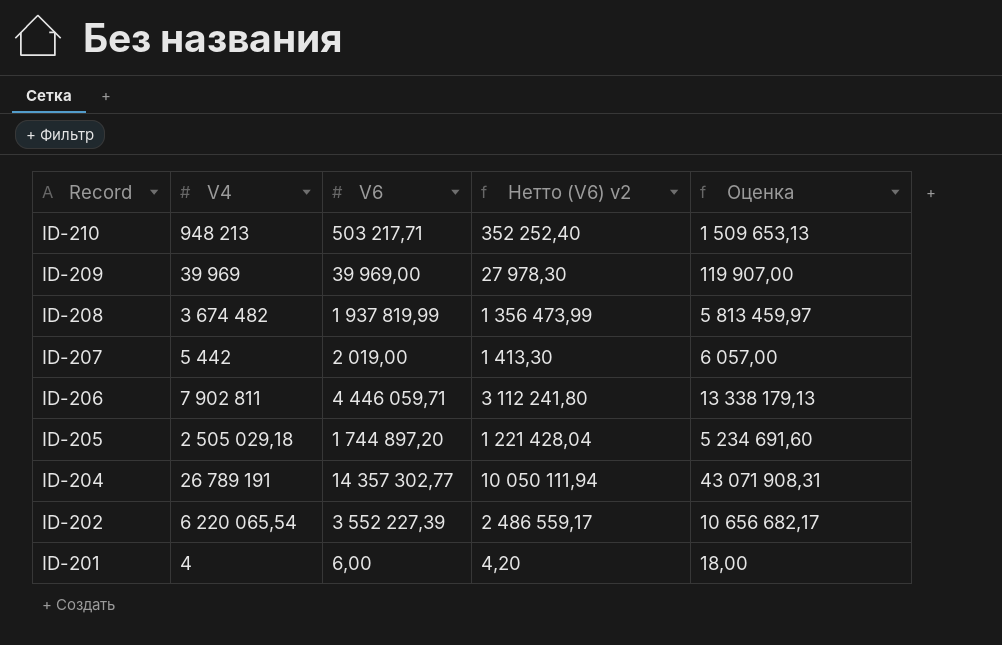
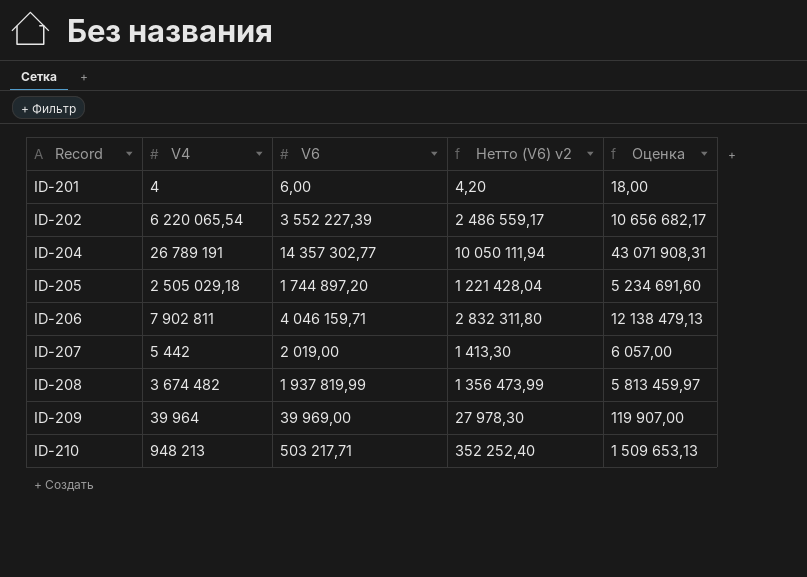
row order: Record descending -> Record ascending
ID-206 | V6: 4 446 059,71 -> 4 046 159,71
ID-206 | Нетто (V6) v2: 3 112 241,80 -> 2 832 311,80
ID-206 | Оценка: 13 338 179,13 -> 12 138 479,13
ID-209 | V4: 39 969 -> 39 964

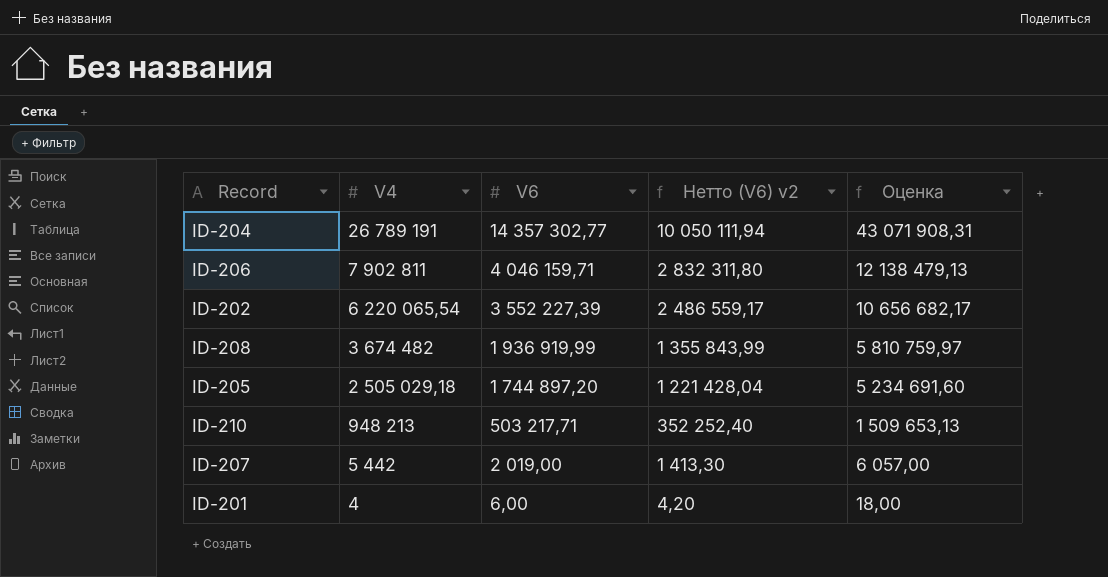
row order: Record ascending -> V4 descending
row ID-209: 39 964 | 39 969,00 | 27 978,30 | 119 907,00 -> none
ID-208 | V6: 1 937 819,99 -> 1 936 919,99
ID-208 | Нетто (V6) v2: 1 356 473,99 -> 1 355 843,99
ID-208 | Оценка: 5 813 459,97 -> 5 810 759,97

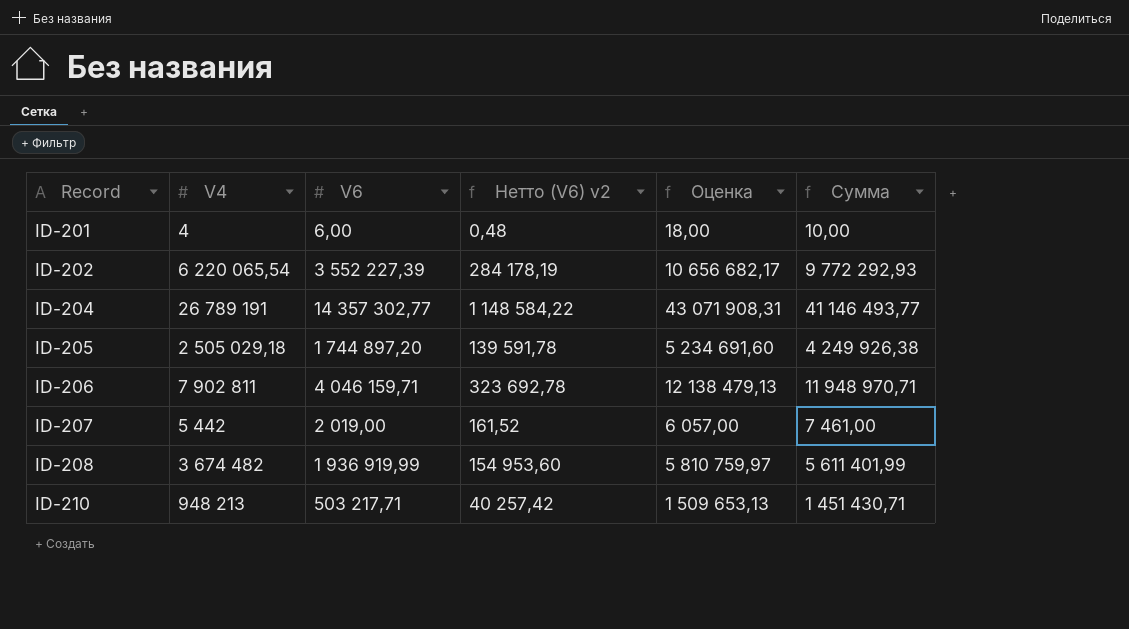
row order: V4 descending -> Record ascending
column Нетто (V6) v2 | formula: [V6] * 0,7 -> [V6] * 0,08
column Сумма | formula: none -> [V4] + [V6]

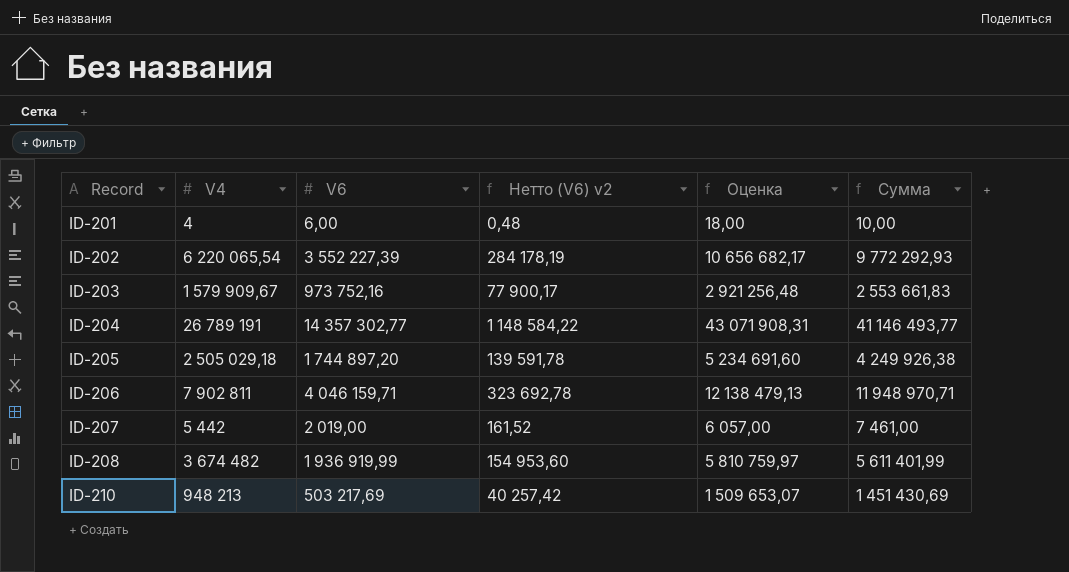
row ID-203: none -> 1 579 909,67 | 973 752,16 | 77 900,17 | 2 921 256,48 | 2 553 661,83
ID-210 | V6: 503 217,71 -> 503 217,69
ID-210 | Оценка: 1 509 653,13 -> 1 509 653,07
ID-210 | Сумма: 1 451 430,71 -> 1 451 430,69

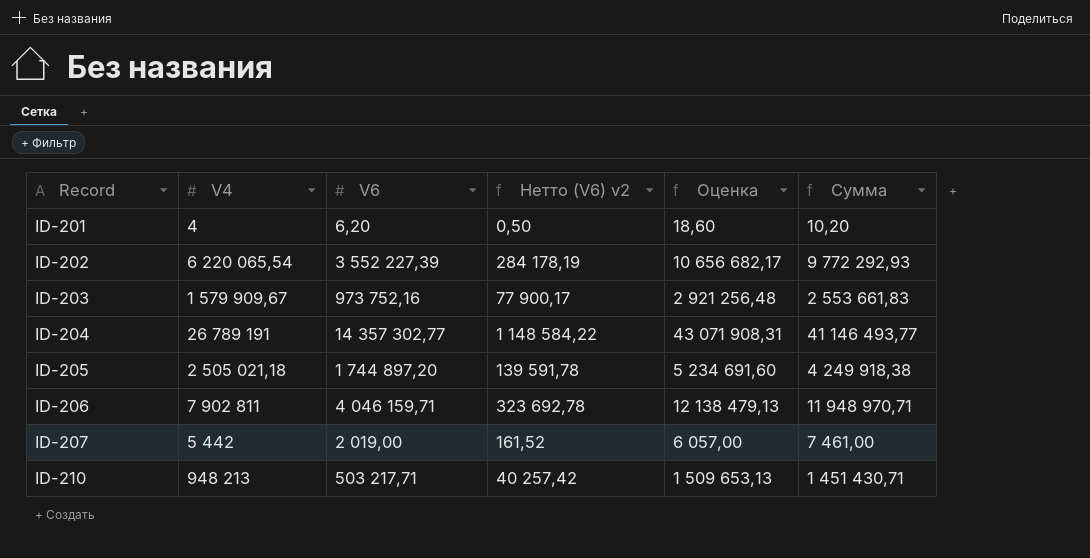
row ID-208: 3 674 482 | 1 936 919,99 | 154 953,60 | 5 810 759,97 | 5 611 401,99 -> none
ID-201 | V6: 6,00 -> 6,20
ID-201 | Нетто (V6) v2: 0,48 -> 0,50
ID-201 | Оценка: 18,00 -> 18,60
ID-201 | Сумма: 10,00 -> 10,20
ID-205 | V4: 2 505 029,18 -> 2 505 021,18
ID-205 | Сумма: 4 249 926,38 -> 4 249 918,38
ID-210 | V6: 503 217,69 -> 503 217,71
ID-210 | Оценка: 1 509 653,07 -> 1 509 653,13
ID-210 | Сумма: 1 451 430,69 -> 1 451 430,71

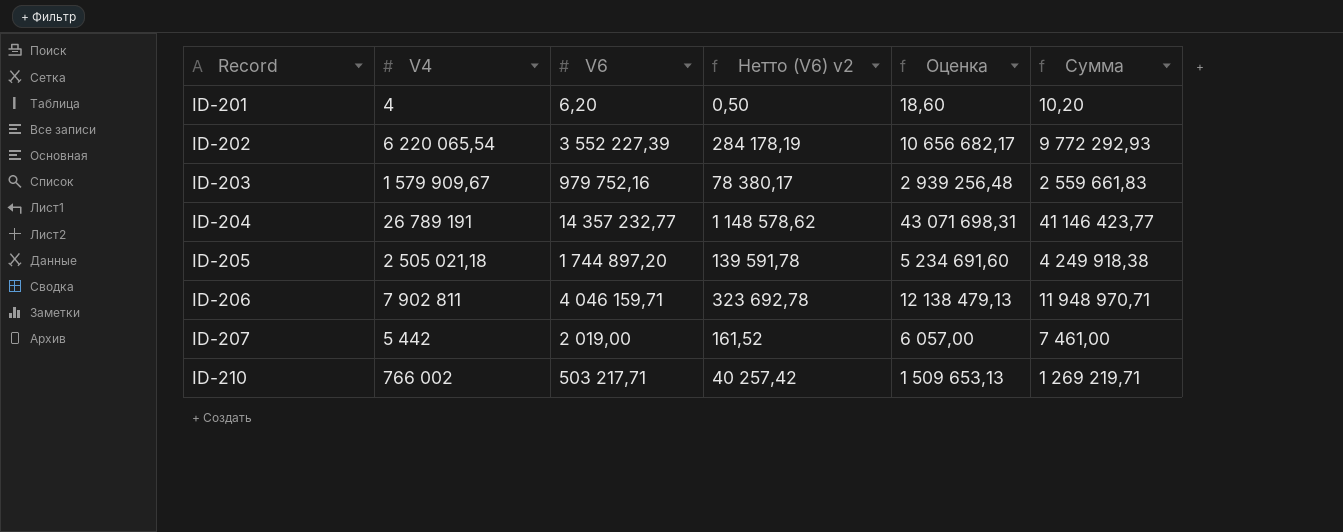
ID-203 | V6: 973 752,16 -> 979 752,16
ID-203 | Нетто (V6) v2: 77 900,17 -> 78 380,17
ID-203 | Оценка: 2 921 256,48 -> 2 939 256,48
ID-203 | Сумма: 2 553 661,83 -> 2 559 661,83
ID-204 | V6: 14 357 302,77 -> 14 357 232,77
ID-204 | Нетто (V6) v2: 1 148 584,22 -> 1 148 578,62
ID-204 | Оценка: 43 071 908,31 -> 43 071 698,31
ID-204 | Сумма: 41 146 493,77 -> 41 146 423,77
ID-210 | V4: 948 213 -> 766 002
ID-210 | Сумма: 1 451 430,71 -> 1 269 219,71

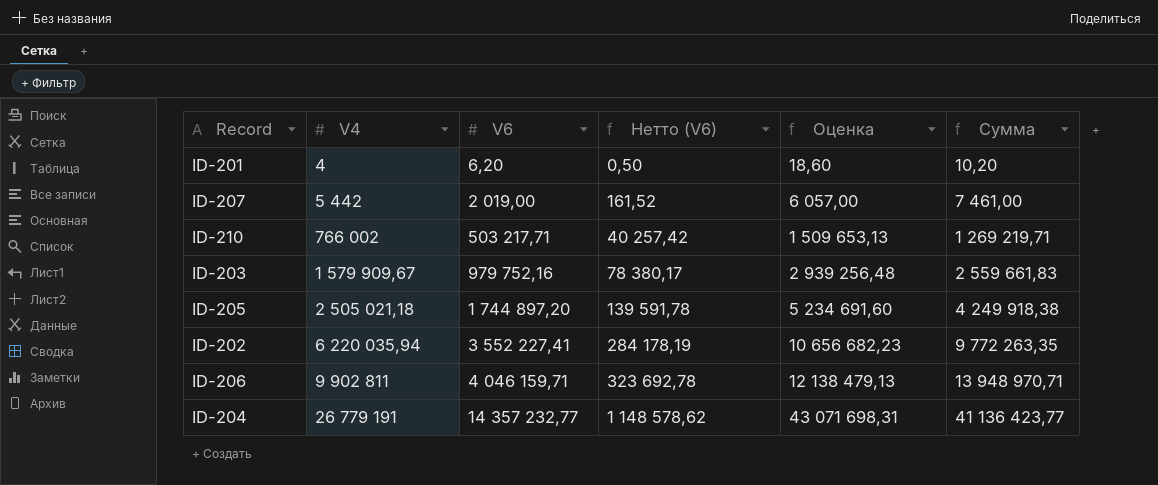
row order: Record ascending -> V4 ascending
column name: Нетто (V6) v2 -> Нетто (V6)
ID-202 | V4: 6 220 065,54 -> 6 220 035,94
ID-202 | V6: 3 552 227,39 -> 3 552 227,41
ID-202 | Оценка: 10 656 682,17 -> 10 656 682,23
ID-202 | Сумма: 9 772 292,93 -> 9 772 263,35
ID-206 | V4: 7 902 811 -> 9 902 811
ID-206 | Сумма: 11 948 970,71 -> 13 948 970,71
ID-204 | V4: 26 789 191 -> 26 779 191
ID-204 | Сумма: 41 146 423,77 -> 41 136 423,77

